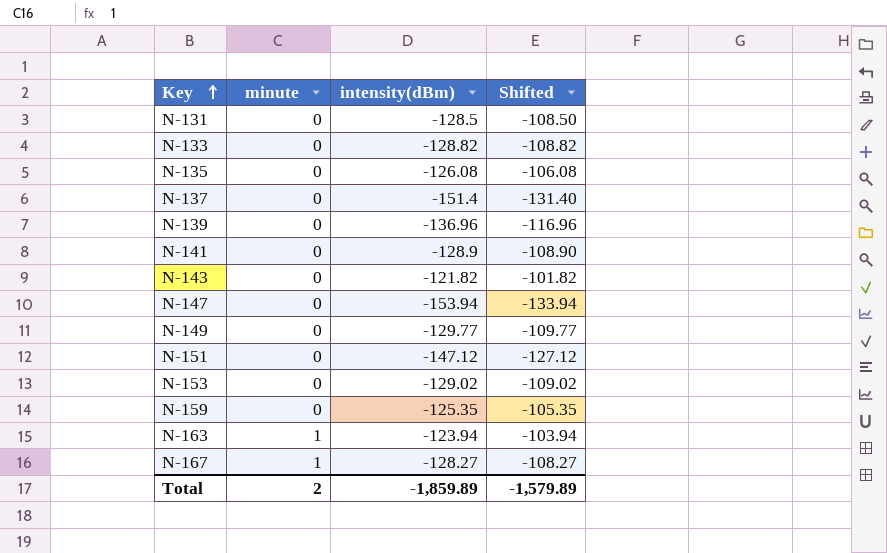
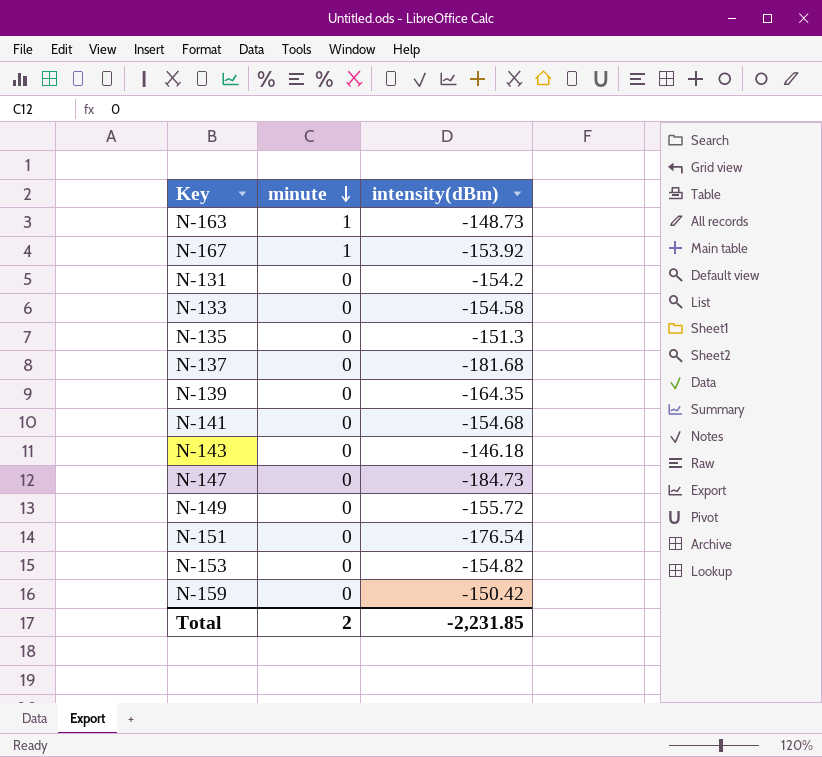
row order: Key ascending -> minute descending
column Shifted | formula: [intensity(dBm)] + 20 -> none
N-163 | intensity(dBm): -123.94 -> -148.73
N-167 | intensity(dBm): -128.27 -> -153.92
N-131 | intensity(dBm): -128.5 -> -154.2
N-133 | intensity(dBm): -128.82 -> -154.58
N-135 | intensity(dBm): -126.08 -> -151.3
N-137 | intensity(dBm): -151.4 -> -181.68
N-139 | intensity(dBm): -136.96 -> -164.35
N-141 | intensity(dBm): -128.9 -> -154.68
N-143 | intensity(dBm): -121.82 -> -146.18
N-147 | intensity(dBm): -153.94 -> -184.73
N-149 | intensity(dBm): -129.77 -> -155.72
N-151 | intensity(dBm): -147.12 -> -176.54
N-153 | intensity(dBm): -129.02 -> -154.82
N-159 | intensity(dBm): -125.35 -> -150.42
Total | intensity(dBm): -1,859.89 -> -2,231.85

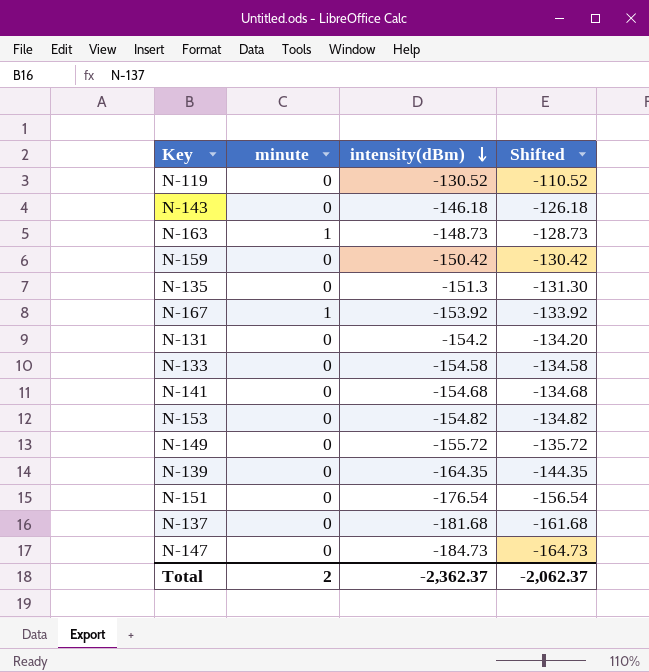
row order: minute descending -> intensity(dBm) descending
column Shifted | formula: none -> [intensity(dBm)] + 20
row N-119: none -> 0 | -130.52 | -110.52
Total | intensity(dBm): -2,231.85 -> -2,362.37

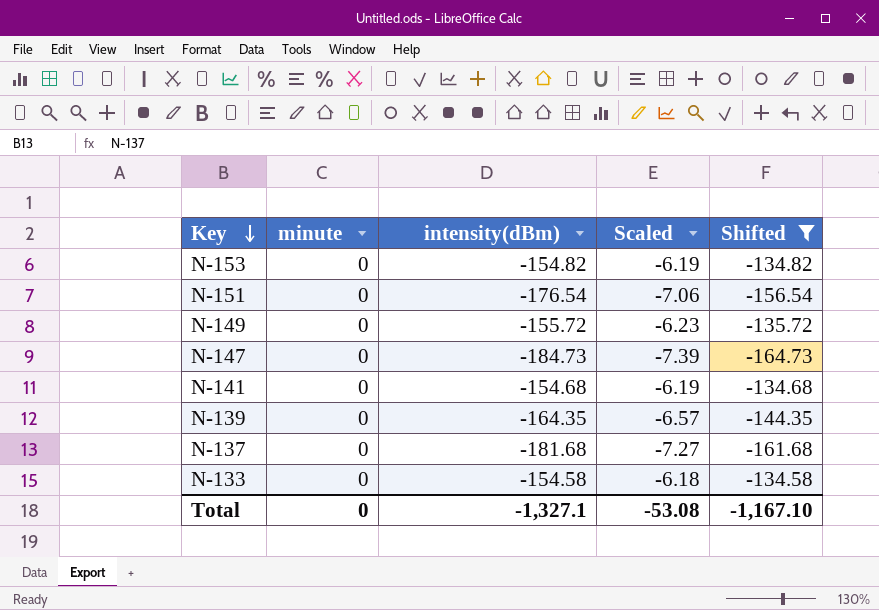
filter: none -> Shifted <= -134.58
row order: intensity(dBm) descending -> Key descending
column Scaled | formula: none -> [intensity(dBm)] * 0.04
Total | minute: 2 -> 0
Total | intensity(dBm): -2,362.37 -> -1,327.1
Total | Shifted: -2,062.37 -> -1,167.10

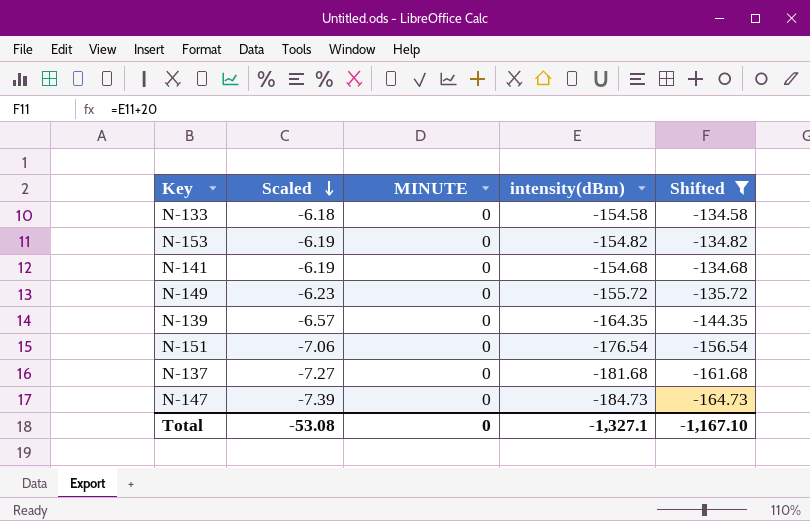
row order: Key descending -> Scaled descending
column Scaled | position: 4 -> 2
column name: minute -> MINUTE

